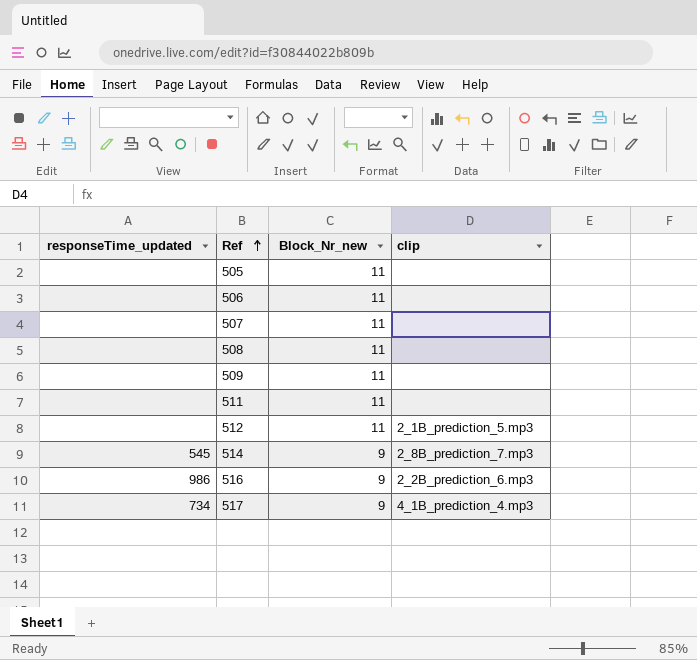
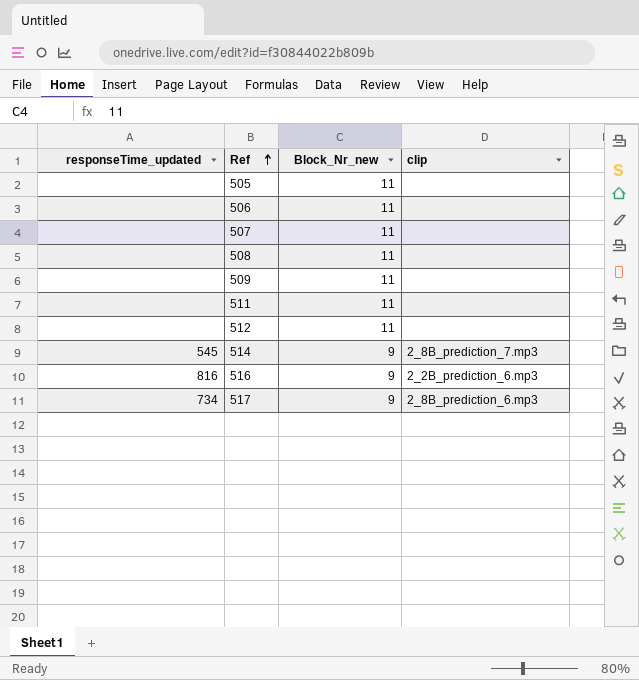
512 | clip: 2_1B_prediction_5.mp3 -> none
516 | responseTime_updated: 986 -> 816
517 | clip: 4_1B_prediction_4.mp3 -> 2_8B_prediction_6.mp3

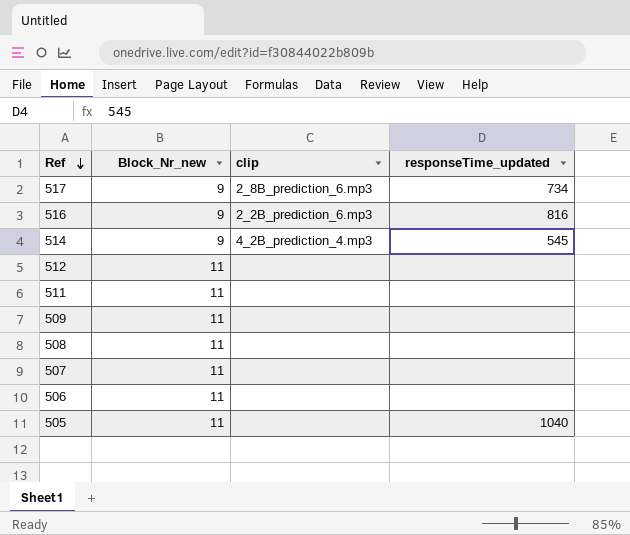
row order: Ref ascending -> Ref descending
column responseTime_updated | position: 1 -> 4
514 | clip: 2_8B_prediction_7.mp3 -> 4_2B_prediction_4.mp3
505 | responseTime_updated: none -> 1040

